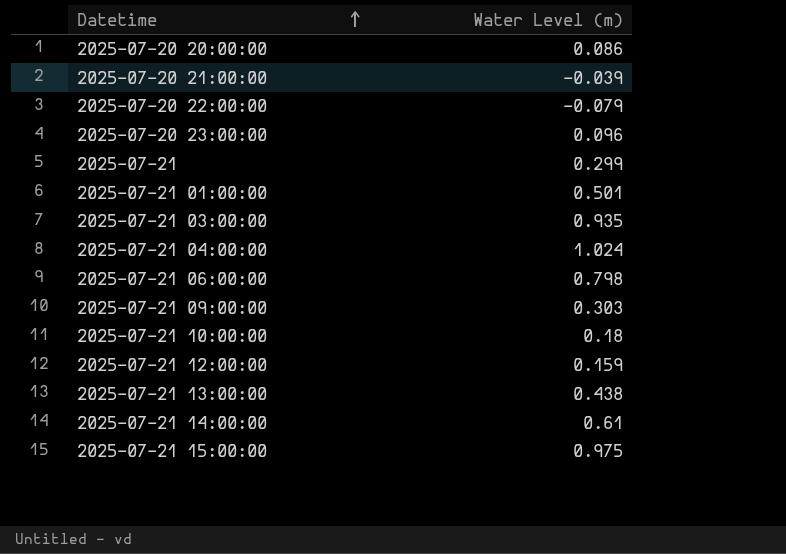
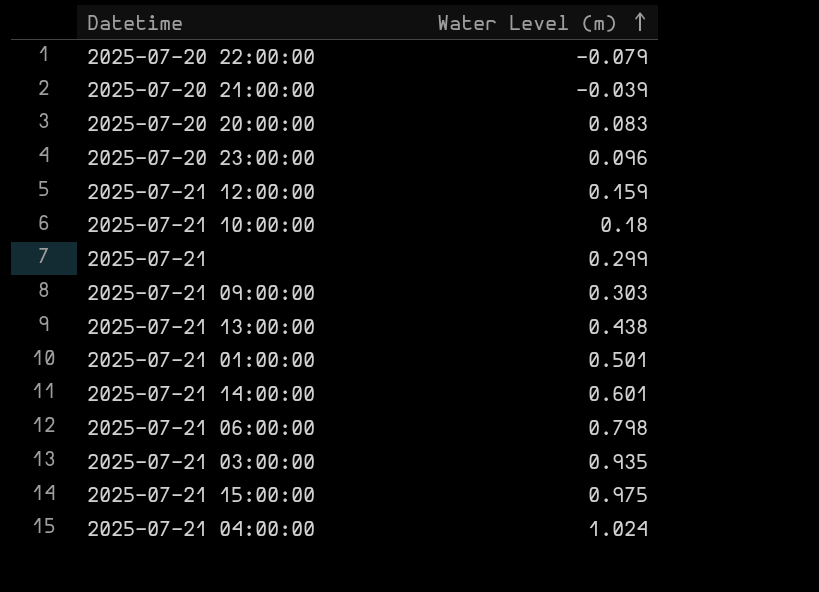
row order: Datetime ascending -> Water Level (m) ascending
2025-07-20 20:00:00 | Water Level (m): 0.086 -> 0.083
2025-07-21 14:00:00 | Water Level (m): 0.61 -> 0.601

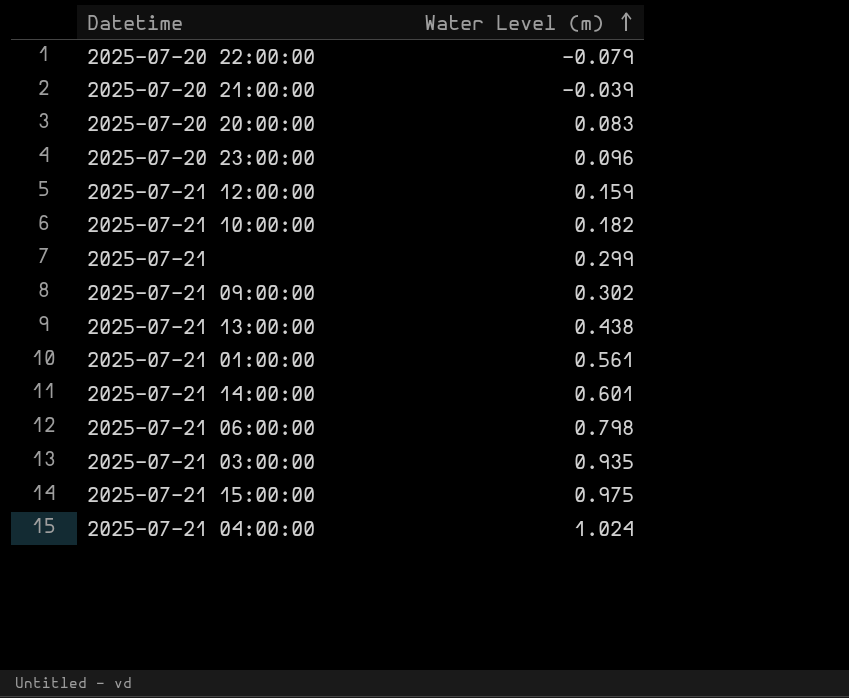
2025-07-21 10:00:00 | Water Level (m): 0.18 -> 0.182
2025-07-21 09:00:00 | Water Level (m): 0.303 -> 0.302
2025-07-21 01:00:00 | Water Level (m): 0.501 -> 0.561

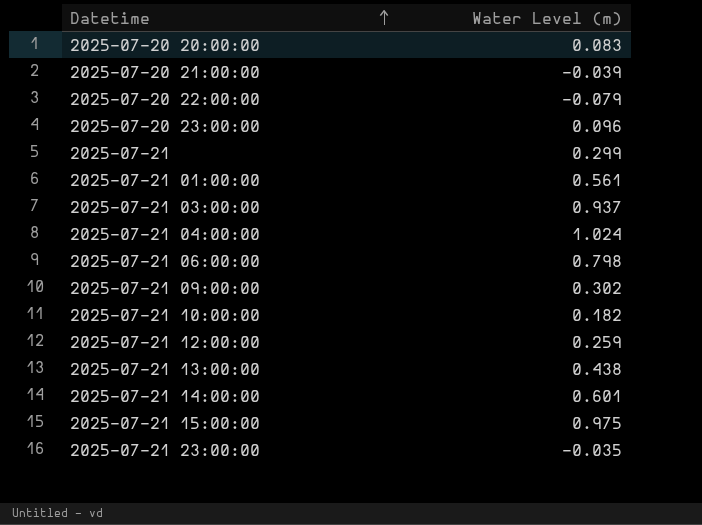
row order: Water Level (m) ascending -> Datetime ascending
2025-07-21 03:00:00 | Water Level (m): 0.935 -> 0.937
2025-07-21 12:00:00 | Water Level (m): 0.159 -> 0.259
row 2025-07-21 23:00:00: none -> -0.035

